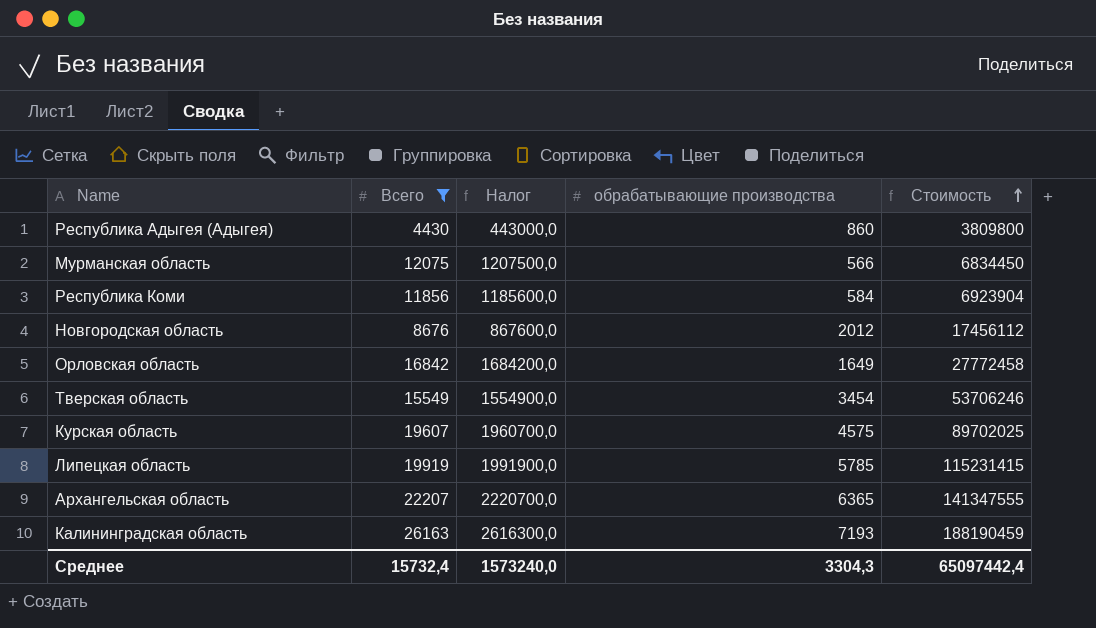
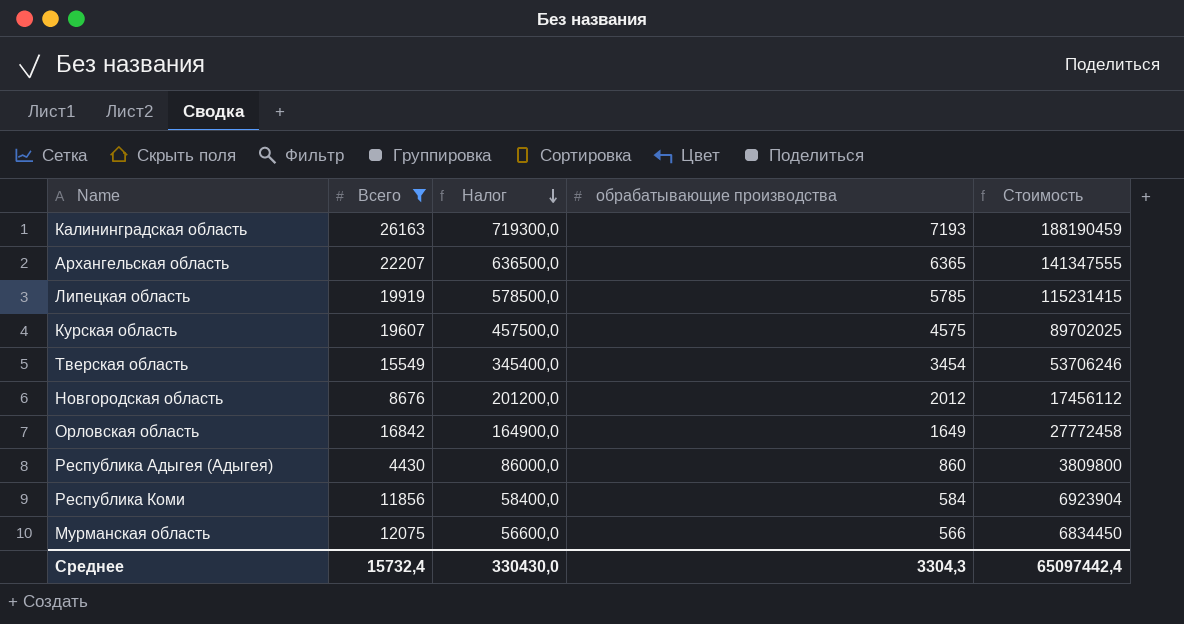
row order: Стоимость ascending -> Налог descending
column Налог | formula: [Всего] * 100 -> [обрабатывающие производства] * 100
Среднее | Налог: 1573240,0 -> 330430,0

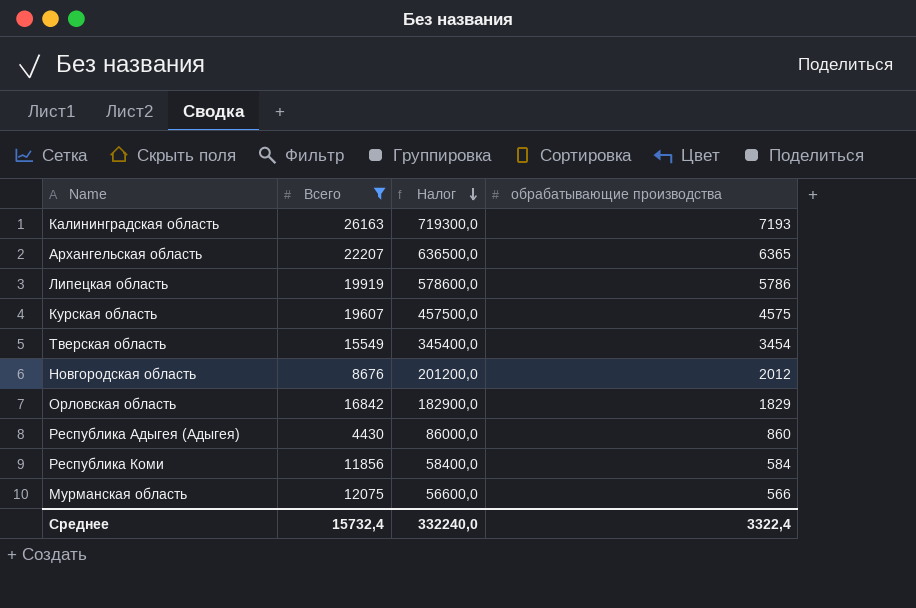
column Стоимость | formula: [Всего] * [обрабатывающие производства] -> none
Липецкая область | Налог: 578500,0 -> 578600,0
Липецкая область | обрабатывающие производства: 5785 -> 5786
Орловская область | Налог: 164900,0 -> 182900,0
Орловская область | обрабатывающие производства: 1649 -> 1829
Среднее | Налог: 330430,0 -> 332240,0
Среднее | обрабатывающие производства: 3304,3 -> 3322,4

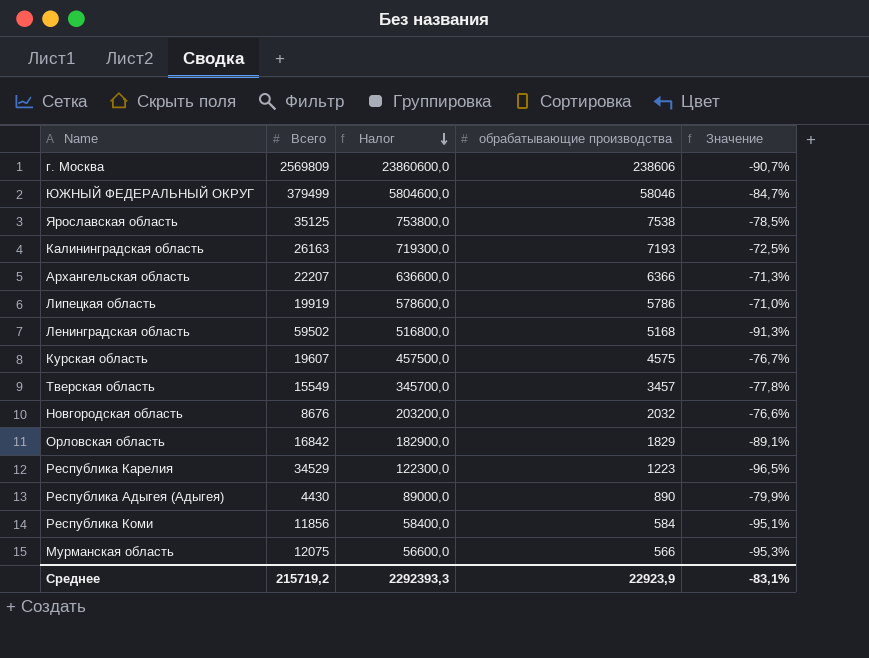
filter: Всего <= 26163 -> none
column Значение | formula: none -> ([обрабатывающие производства] - [Всего]) / [Всего]
Архангельская область | Налог: 636500,0 -> 636600,0
Архангельская область | обрабатывающие производства: 6365 -> 6366
Тверская область | Налог: 345400,0 -> 345700,0
Тверская область | обрабатывающие производства: 3454 -> 3457
Новгородская область | Налог: 201200,0 -> 203200,0
Новгородская область | обрабатывающие производства: 2012 -> 2032
Республика Адыгея (Адыгея) | Налог: 86000,0 -> 89000,0
Республика Адыгея (Адыгея) | обрабатывающие производства: 860 -> 890
Среднее | Всего: 15732,4 -> 215719,2
Среднее | Налог: 332240,0 -> 2292393,3
Среднее | обрабатывающие производства: 3322,4 -> 22923,9

